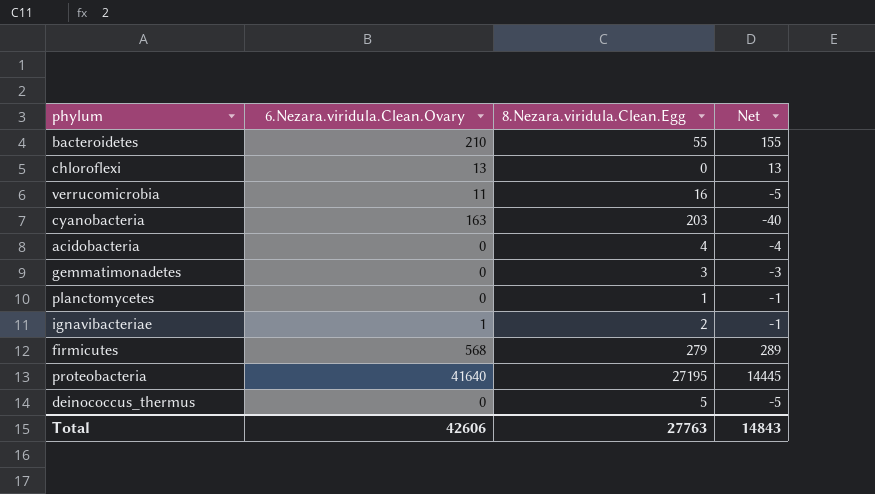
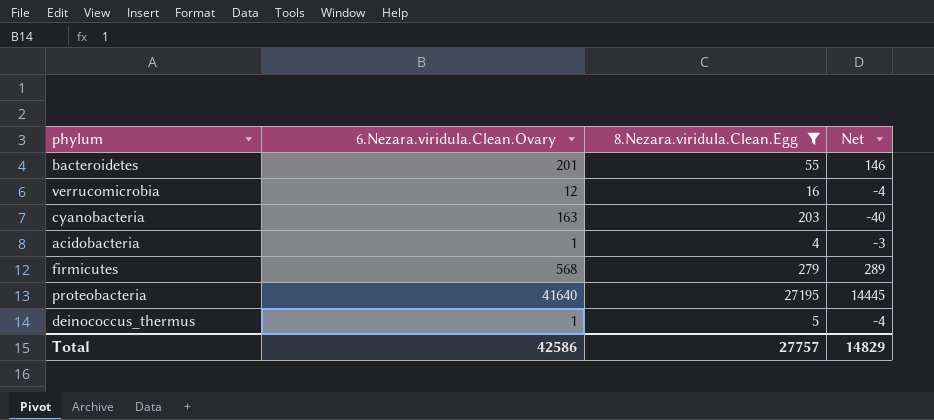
filter: none -> 8.Nezara.viridula.Clean.Egg >= 4
bacteroidetes | 6.Nezara.viridula.Clean.Ovary: 210 -> 201
bacteroidetes | Net: 155 -> 146
verrucomicrobia | 6.Nezara.viridula.Clean.Ovary: 11 -> 12
verrucomicrobia | Net: -5 -> -4
acidobacteria | 6.Nezara.viridula.Clean.Ovary: 0 -> 1
acidobacteria | Net: -4 -> -3
deinococcus_thermus | 6.Nezara.viridula.Clean.Ovary: 0 -> 1
deinococcus_thermus | Net: -5 -> -4
Total | 6.Nezara.viridula.Clean.Ovary: 42606 -> 42586
Total | 8.Nezara.viridula.Clean.Egg: 27763 -> 27757
Total | Net: 14843 -> 14829

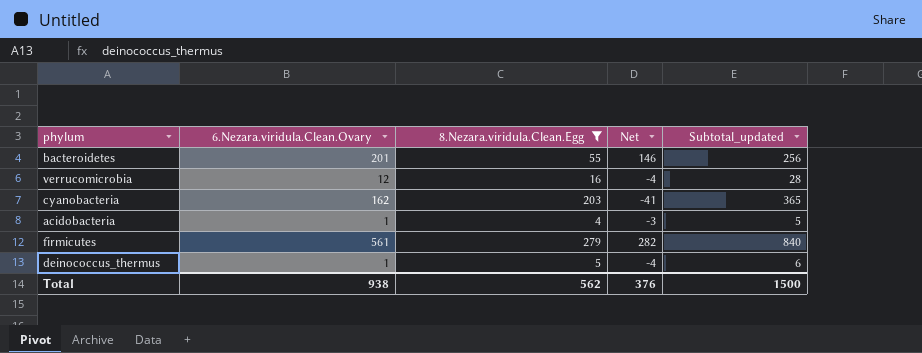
column Subtotal_updated | formula: none -> [6.Nezara.viridula.Clean.Ovary] + [8.Nezara.viridula.Clean.Egg]
row proteobacteria: 41640 | 27195 | 14445 -> none
cyanobacteria | 6.Nezara.viridula.Clean.Ovary: 163 -> 162
cyanobacteria | Net: -40 -> -41
firmicutes | 6.Nezara.viridula.Clean.Ovary: 568 -> 561
firmicutes | Net: 289 -> 282
Total | 6.Nezara.viridula.Clean.Ovary: 42586 -> 938
Total | 8.Nezara.viridula.Clean.Egg: 27757 -> 562
Total | Net: 14829 -> 376

